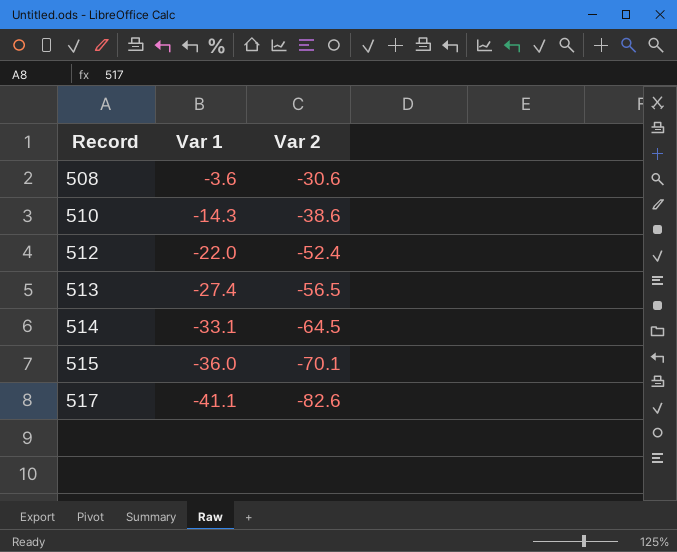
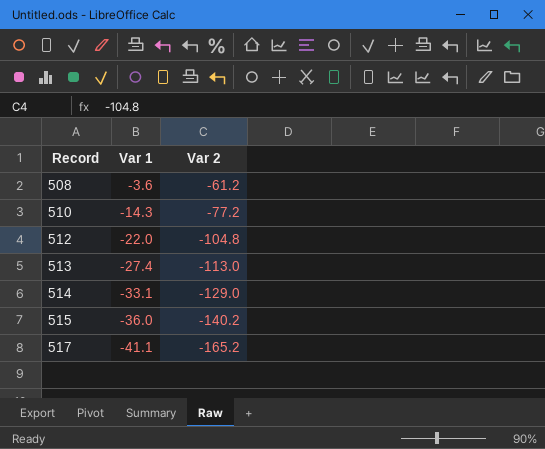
508 | Var 2: -30.6 -> -61.2
510 | Var 2: -38.6 -> -77.2
512 | Var 2: -52.4 -> -104.8
513 | Var 2: -56.5 -> -113.0
514 | Var 2: -64.5 -> -129.0
515 | Var 2: -70.1 -> -140.2
517 | Var 2: -82.6 -> -165.2

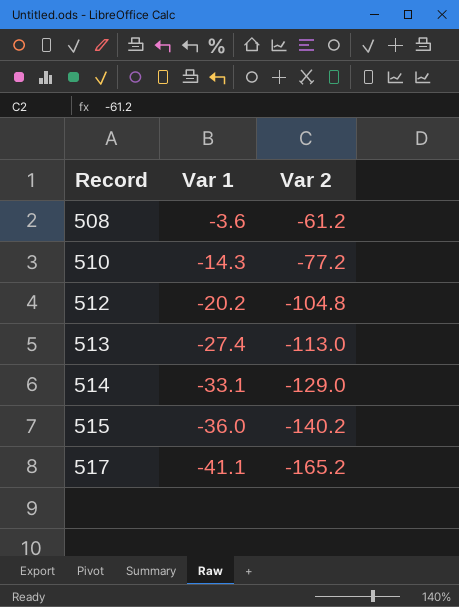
512 | Var 1: -22.0 -> -20.2

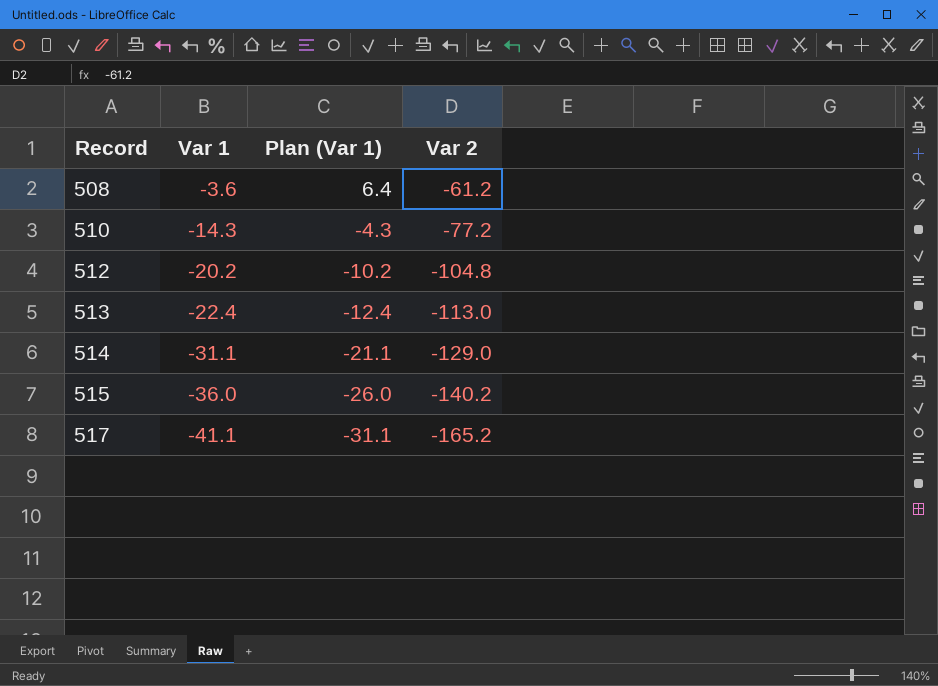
column Plan (Var 1) | formula: none -> [Var 1] + 10
513 | Var 1: -27.4 -> -22.4
514 | Var 1: -33.1 -> -31.1

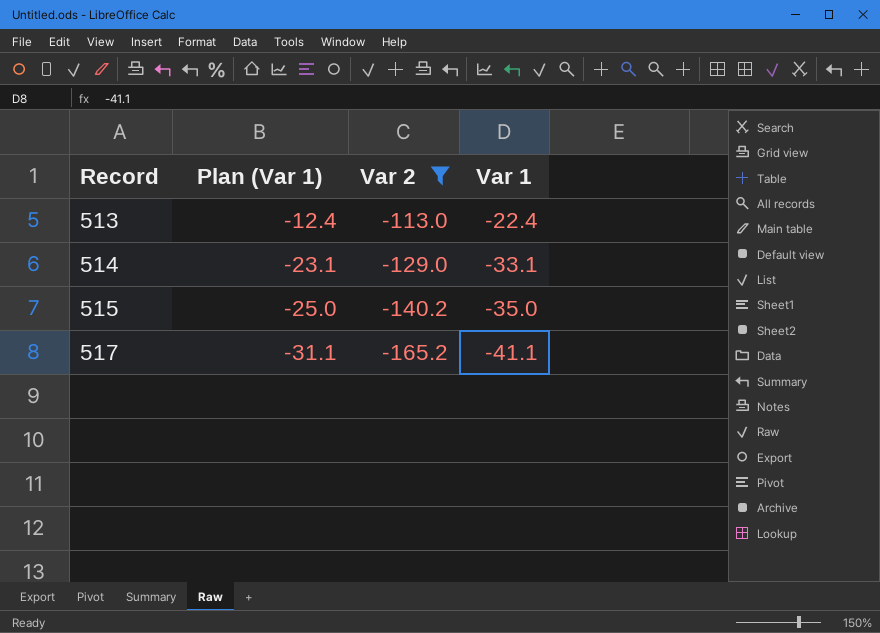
filter: none -> Var 2 <= -113.0
column Var 1 | position: 2 -> 4
514 | Plan (Var 1): -21.1 -> -23.1
514 | Var 1: -31.1 -> -33.1
515 | Plan (Var 1): -26.0 -> -25.0
515 | Var 1: -36.0 -> -35.0

